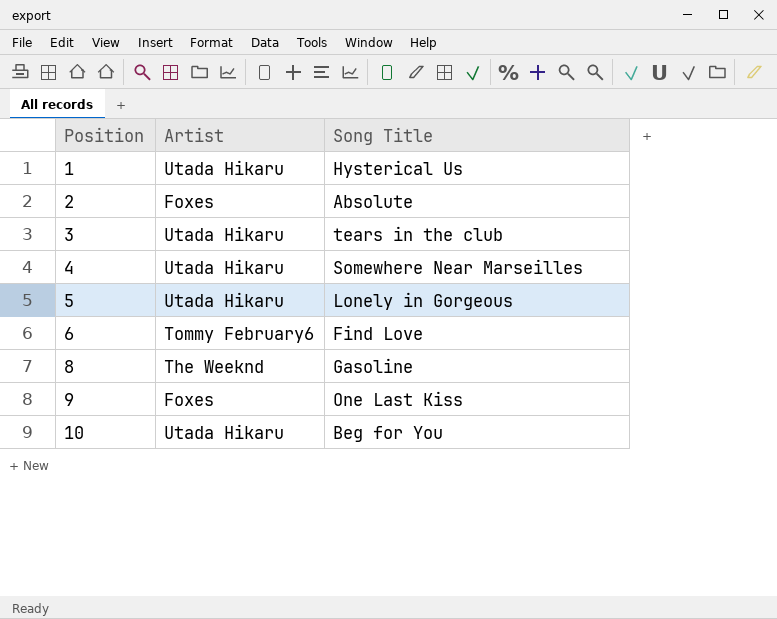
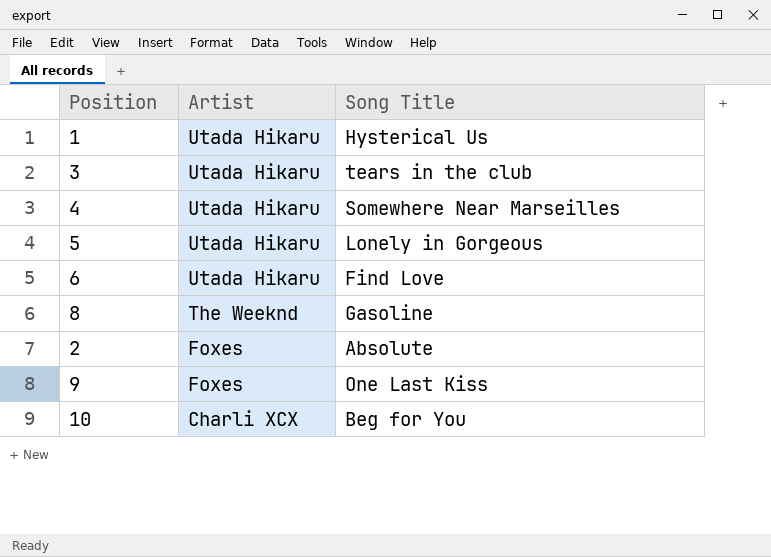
row order: Position ascending -> Artist descending
6 | Artist: Tommy February6 -> Utada Hikaru
10 | Artist: Utada Hikaru -> Charli XCX

